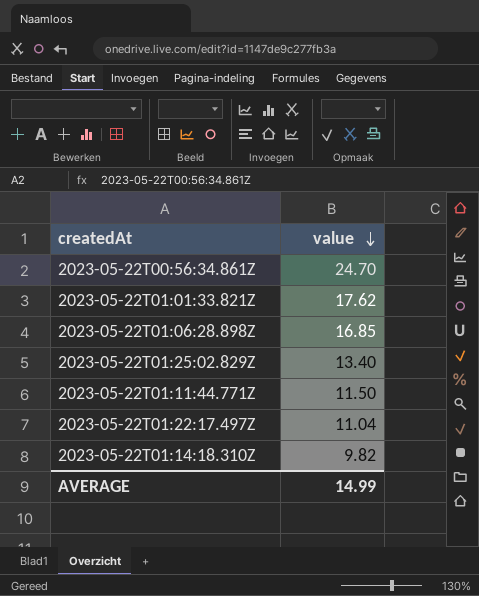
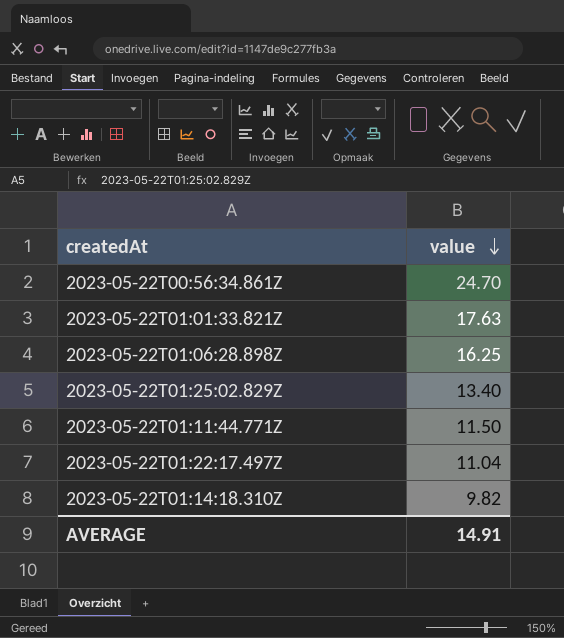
2023-05-22T01:01:33.821Z | value: 17.62 -> 17.63
2023-05-22T01:06:28.898Z | value: 16.85 -> 16.25
AVERAGE | value: 14.99 -> 14.91

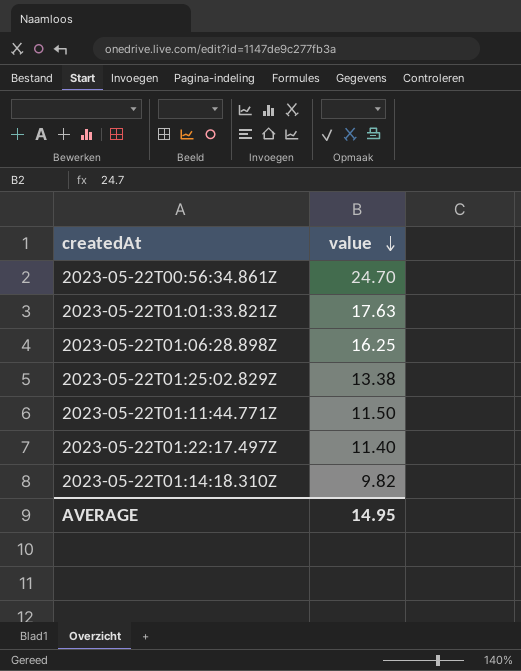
2023-05-22T01:25:02.829Z | value: 13.40 -> 13.38
2023-05-22T01:22:17.497Z | value: 11.04 -> 11.40
AVERAGE | value: 14.91 -> 14.95

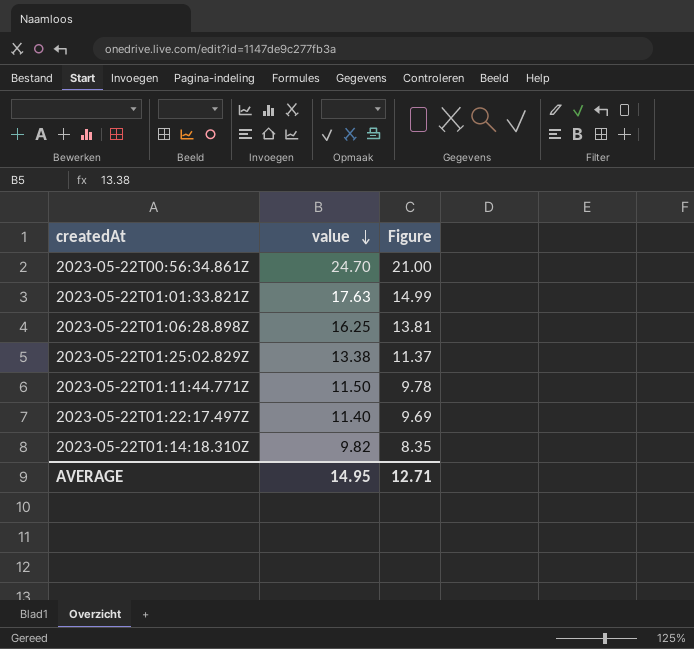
column Figure | formula: none -> [value] * 0.85

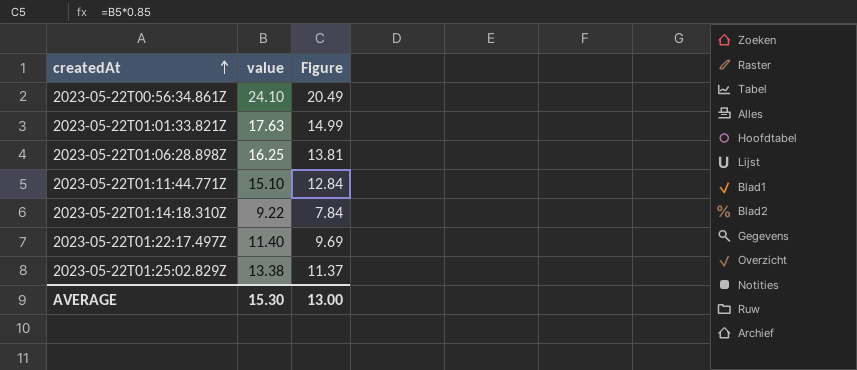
row order: value descending -> createdAt ascending
2023-05-22T00:56:34.861Z | value: 24.70 -> 24.10
2023-05-22T00:56:34.861Z | Figure: 21.00 -> 20.49
2023-05-22T01:11:44.771Z | value: 11.50 -> 15.10
2023-05-22T01:11:44.771Z | Figure: 9.78 -> 12.84
2023-05-22T01:14:18.310Z | value: 9.82 -> 9.22
2023-05-22T01:14:18.310Z | Figure: 8.35 -> 7.84
AVERAGE | value: 14.95 -> 15.30
AVERAGE | Figure: 12.71 -> 13.00

